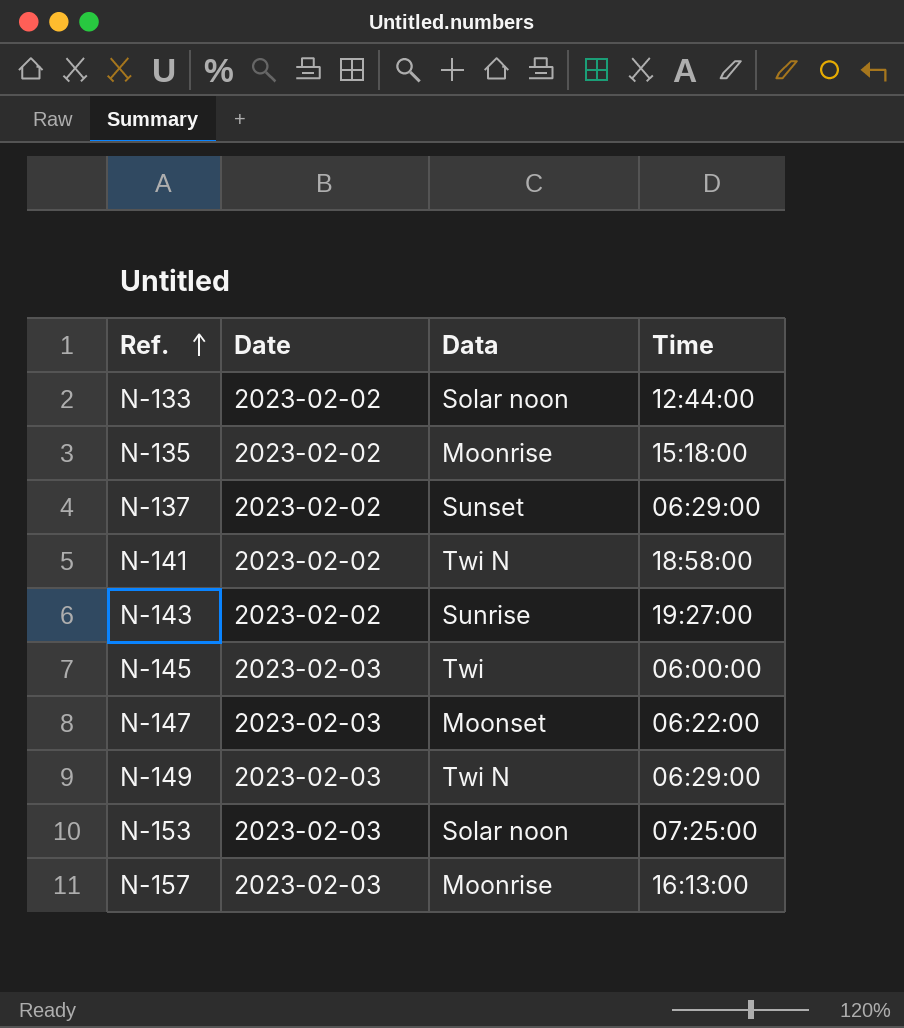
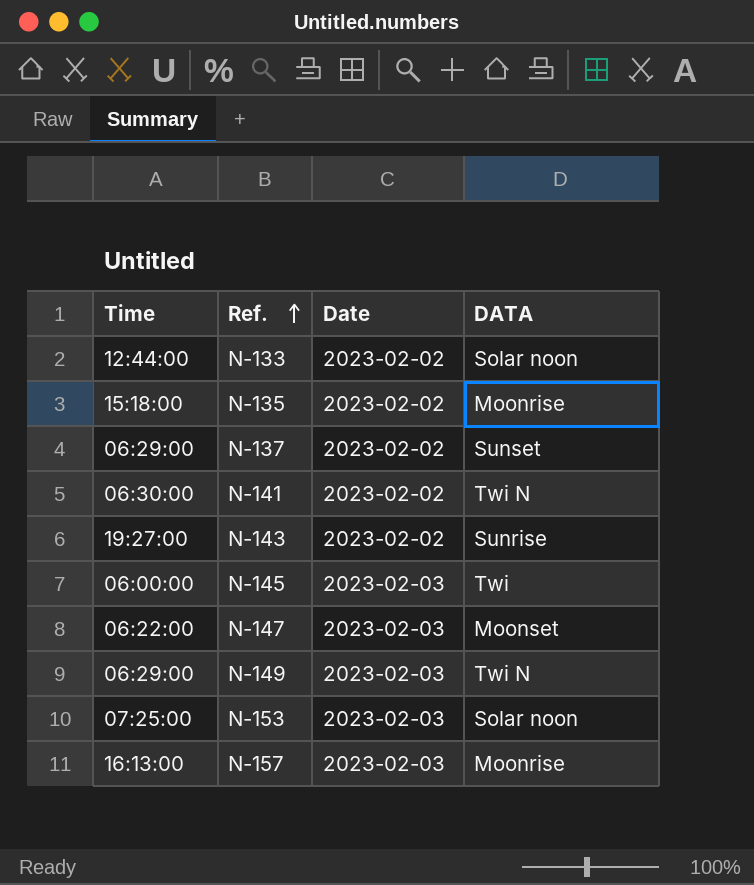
column Time | position: 4 -> 1
column name: Data -> DATA
N-141 | Time: 18:58:00 -> 06:30:00

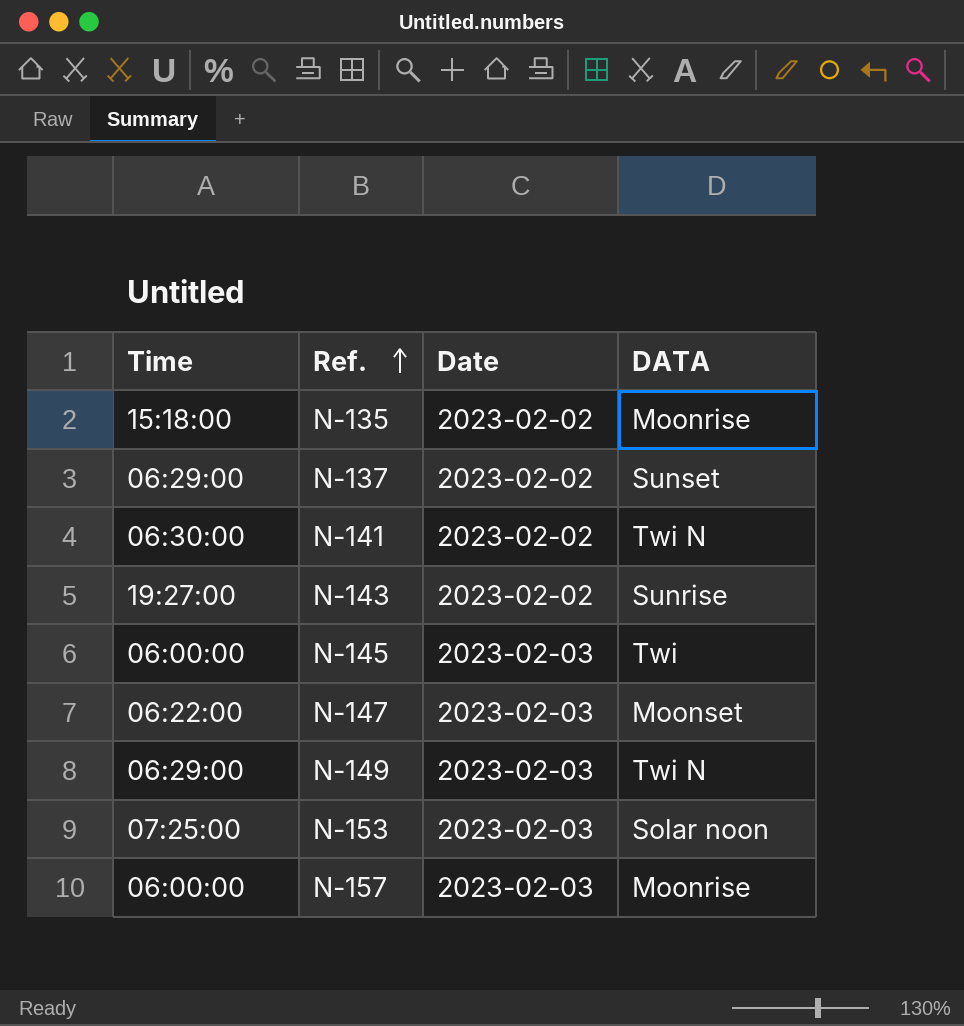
row N-133: 12:44:00 | 2023-02-02 | Solar noon -> none
N-157 | Time: 16:13:00 -> 06:00:00

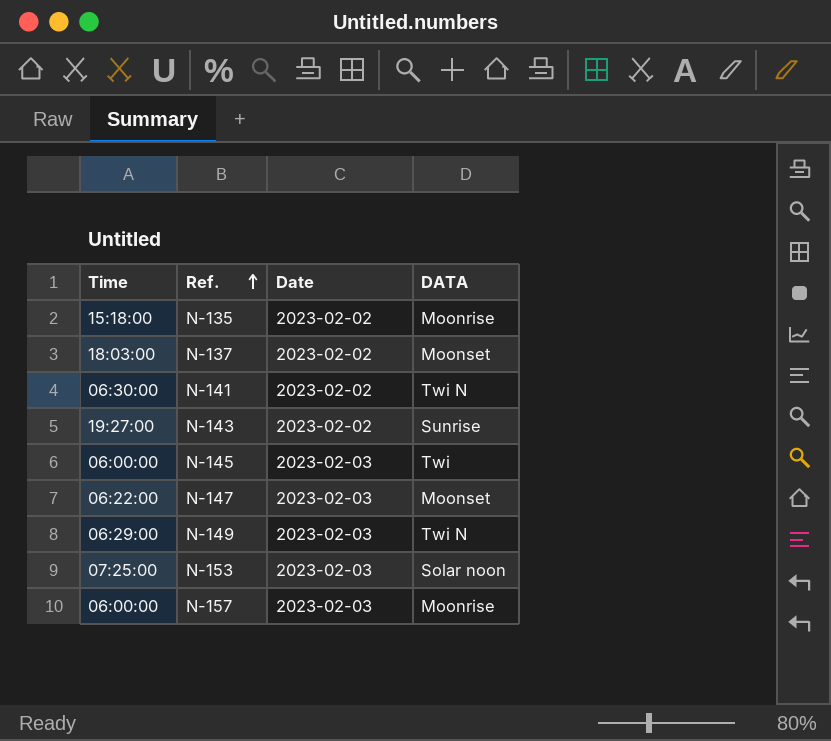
N-137 | Time: 06:29:00 -> 18:03:00
N-137 | DATA: Sunset -> Moonset

